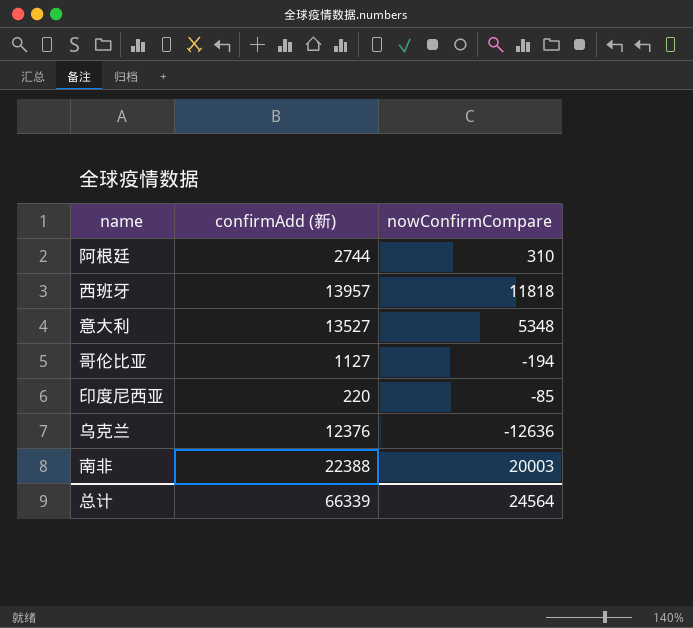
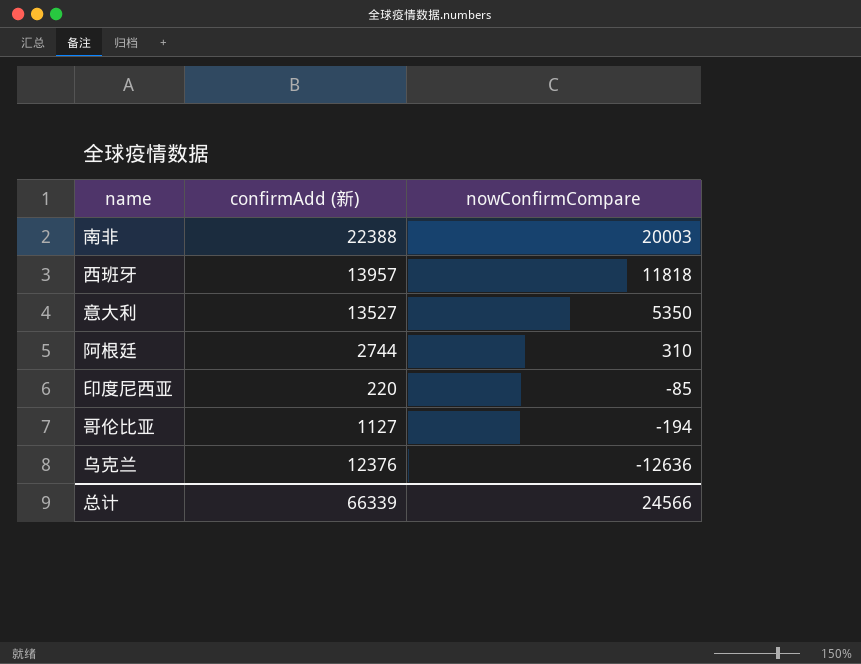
row order: none -> nowConfirmCompare descending
意大利 | nowConfirmCompare: 5348 -> 5350
总计 | nowConfirmCompare: 24564 -> 24566

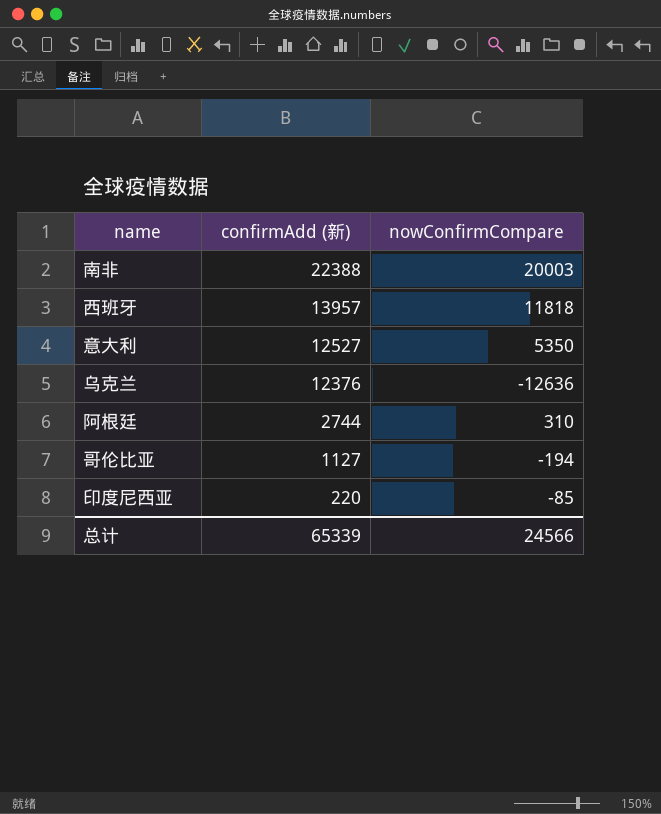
row order: nowConfirmCompare descending -> confirmAdd (新) descending
意大利 | confirmAdd (新): 13527 -> 12527
总计 | confirmAdd (新): 66339 -> 65339

